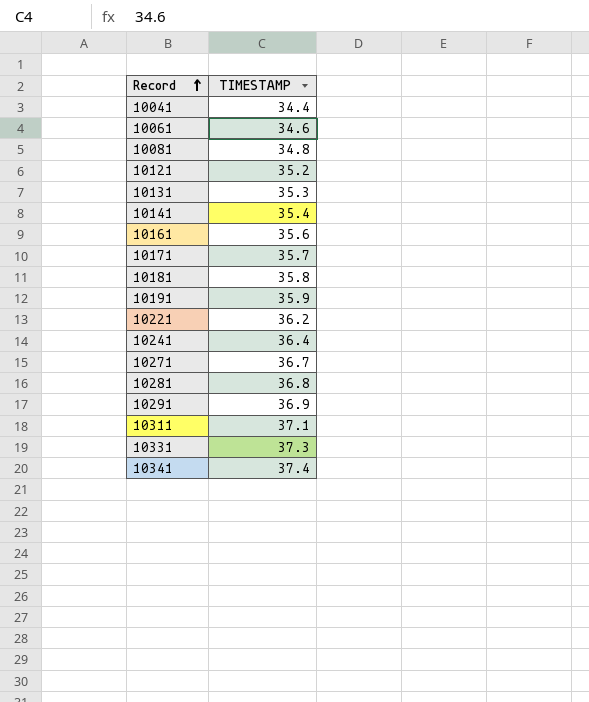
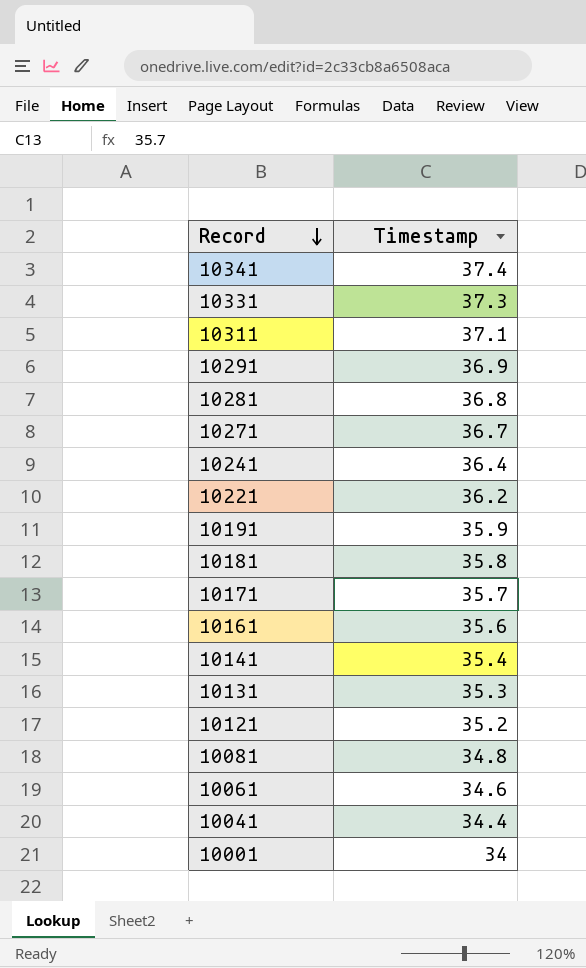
row order: Record ascending -> Record descending
column name: TIMESTAMP -> Timestamp
row 10001: none -> 34

